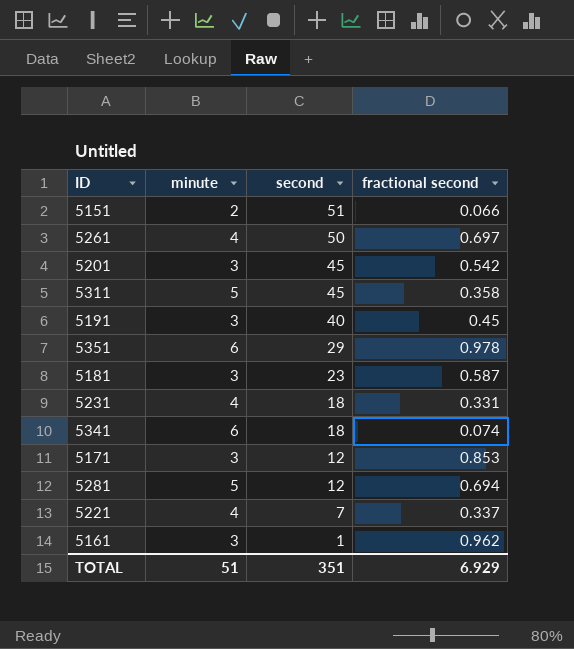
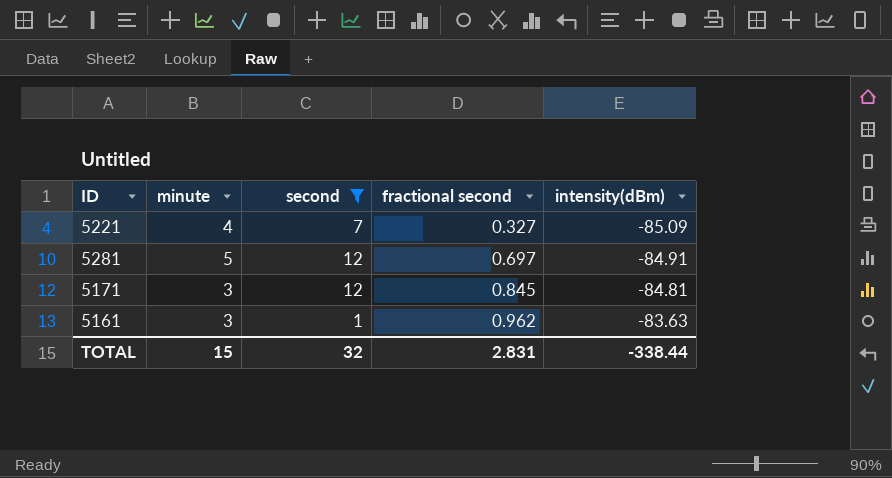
filter: none -> second <= 12
row order: second descending -> fractional second ascending
column intensity(dBm) | position: none -> 5
5221 | fractional second: 0.337 -> 0.327
5281 | fractional second: 0.694 -> 0.697
5171 | fractional second: 0.853 -> 0.845
TOTAL | minute: 51 -> 15
TOTAL | second: 351 -> 32
TOTAL | fractional second: 6.929 -> 2.831

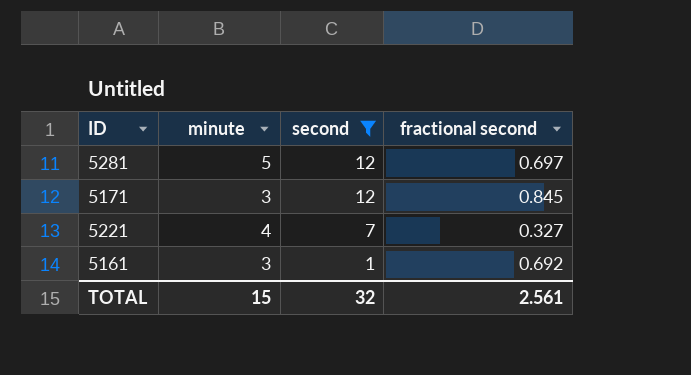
row order: fractional second ascending -> second descending
column intensity(dBm) | position: 5 -> none
5161 | fractional second: 0.962 -> 0.692
TOTAL | fractional second: 2.831 -> 2.561

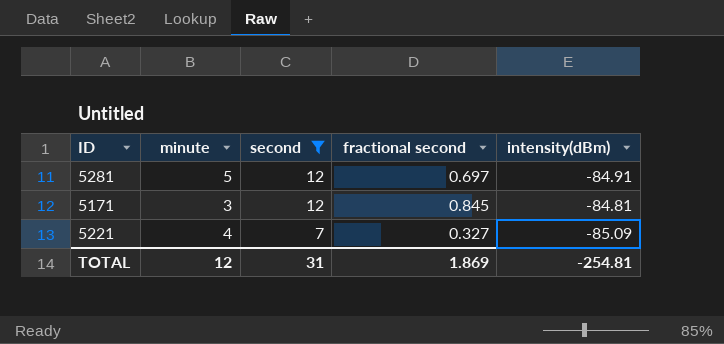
column intensity(dBm) | position: none -> 5
row 5161: 3 | 1 | 0.692 -> none
TOTAL | minute: 15 -> 12
TOTAL | second: 32 -> 31
TOTAL | fractional second: 2.561 -> 1.869

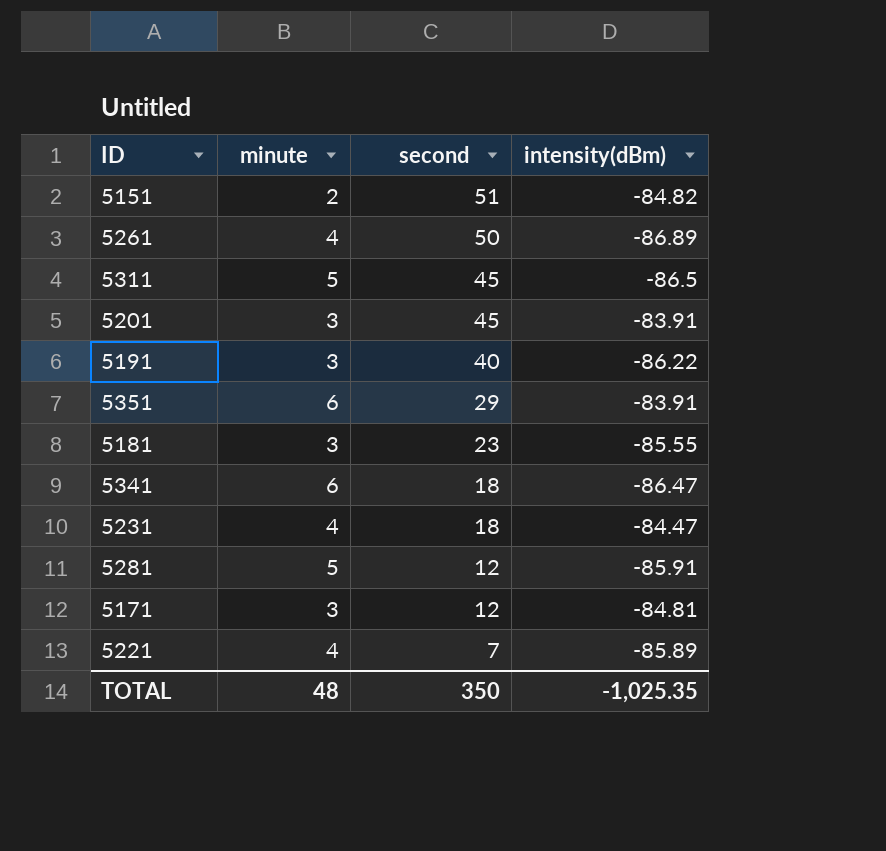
filter: second <= 12 -> none
column fractional second | position: 4 -> none
5281 | intensity(dBm): -84.91 -> -85.91
5221 | intensity(dBm): -85.09 -> -85.89
TOTAL | minute: 12 -> 48
TOTAL | second: 31 -> 350
TOTAL | intensity(dBm): -254.81 -> -1,025.35

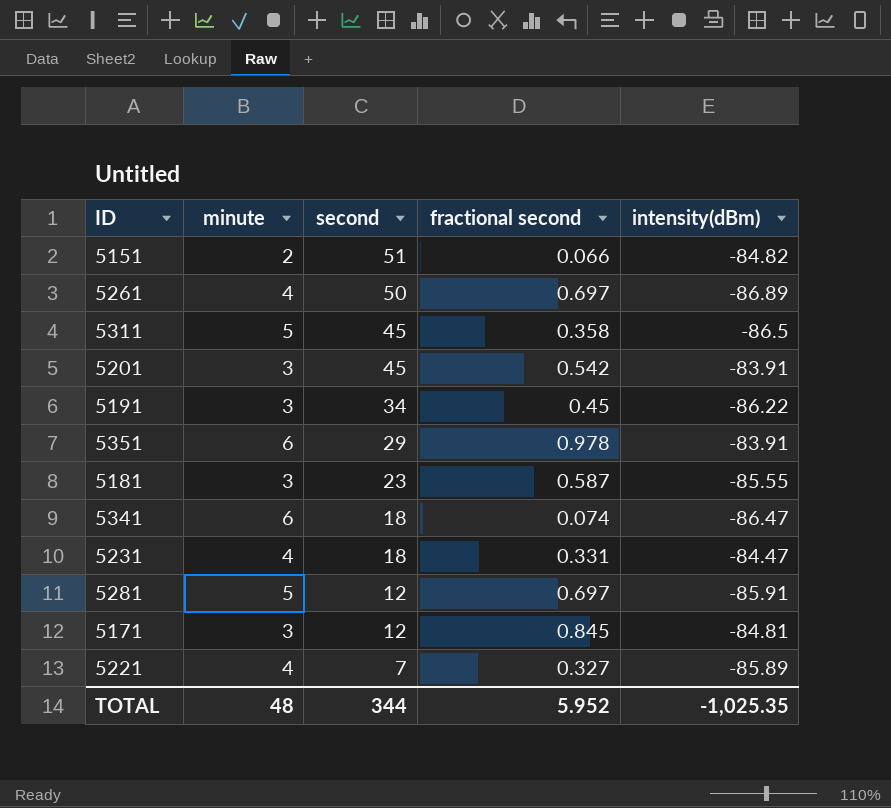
column fractional second | position: none -> 4
5191 | second: 40 -> 34
TOTAL | second: 350 -> 344

